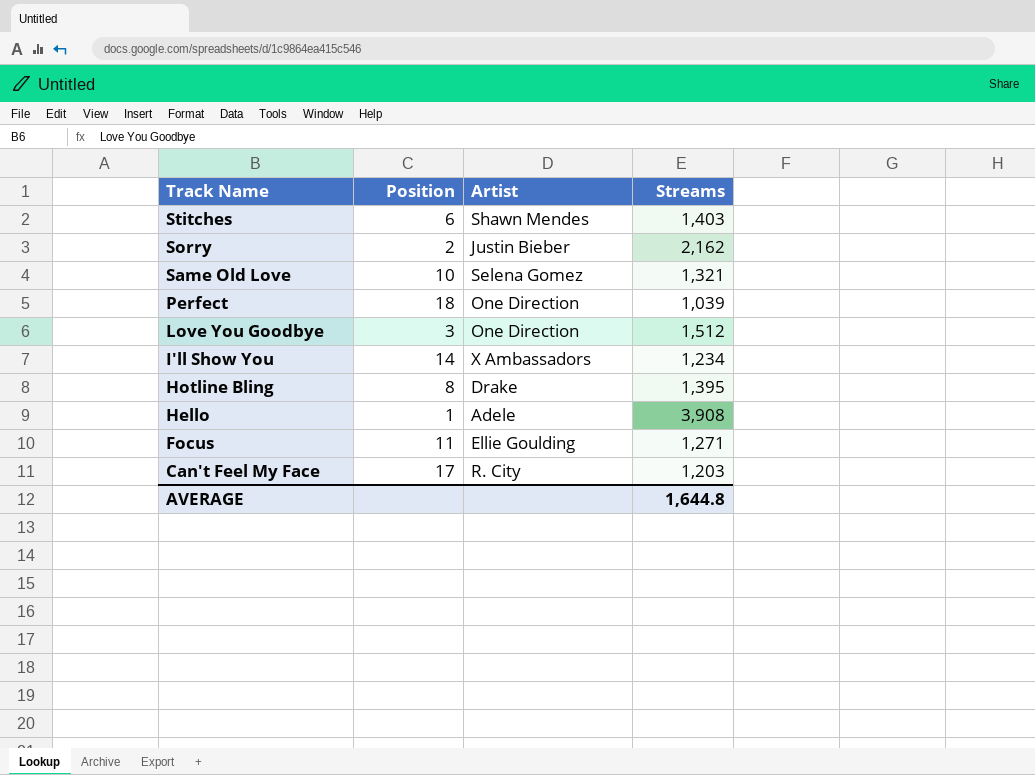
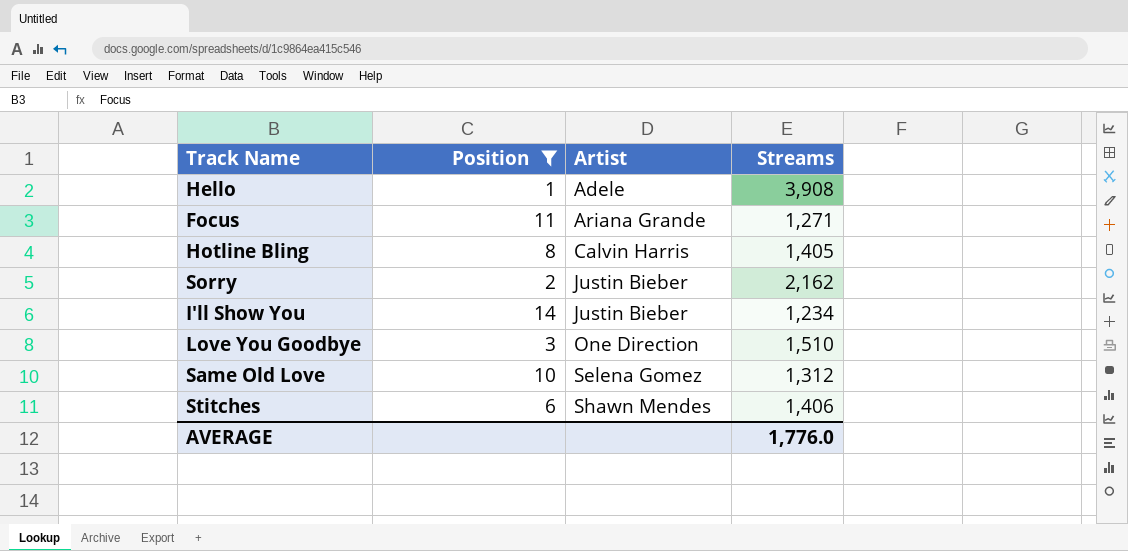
filter: none -> Position <= 14
row order: Track Name descending -> Artist ascending
Focus | Artist: Ellie Goulding -> Ariana Grande
Hotline Bling | Artist: Drake -> Calvin Harris
Hotline Bling | Streams: 1,395 -> 1,405
I'll Show You | Artist: X Ambassadors -> Justin Bieber
Love You Goodbye | Streams: 1,512 -> 1,510
Same Old Love | Streams: 1,321 -> 1,312
Stitches | Streams: 1,403 -> 1,406
AVERAGE | Streams: 1,644.8 -> 1,776.0

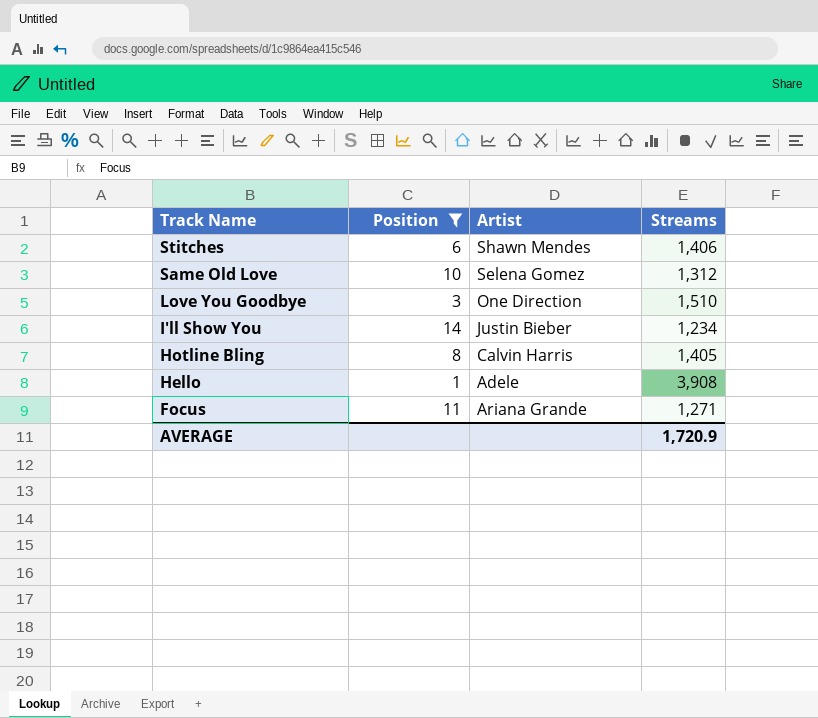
row order: Artist ascending -> Track Name descending
row Sorry: 2 | Justin Bieber | 2,162 -> none
AVERAGE | Streams: 1,776.0 -> 1,720.9

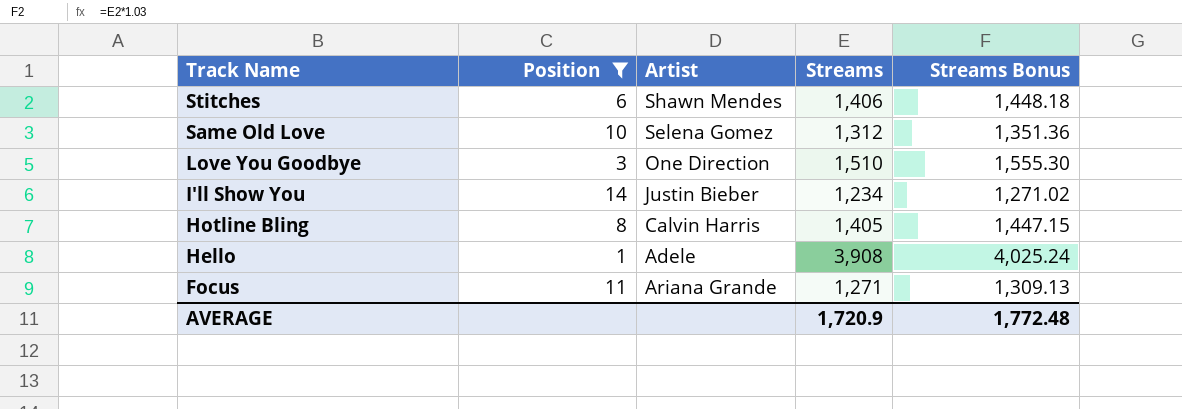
column Streams Bonus | formula: none -> [Streams] * 1.03

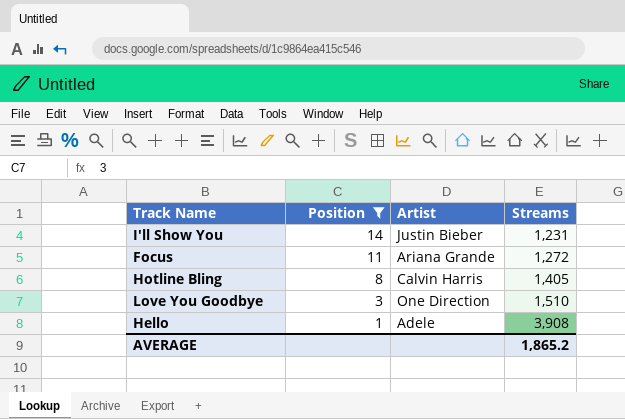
row order: Track Name descending -> Position descending
column Streams Bonus | formula: [Streams] * 1.03 -> none
row Stitches: 6 | Shawn Mendes | 1,406 | 1,448.18 -> none
row Same Old Love: 10 | Selena Gomez | 1,312 | 1,351.36 -> none
I'll Show You | Streams: 1,234 -> 1,231
Focus | Streams: 1,271 -> 1,272
AVERAGE | Streams: 1,720.9 -> 1,865.2

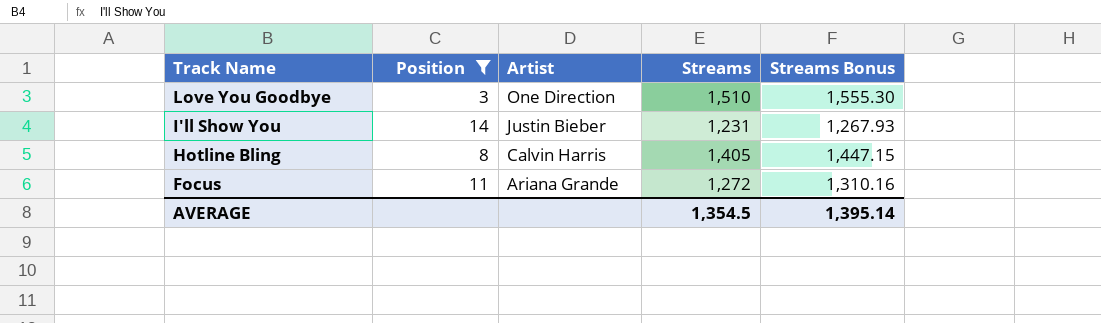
row order: Position descending -> Track Name descending
column Streams Bonus | formula: none -> [Streams] * 1.03
row Hello: 1 | Adele | 3,908 -> none
AVERAGE | Streams: 1,865.2 -> 1,354.5

